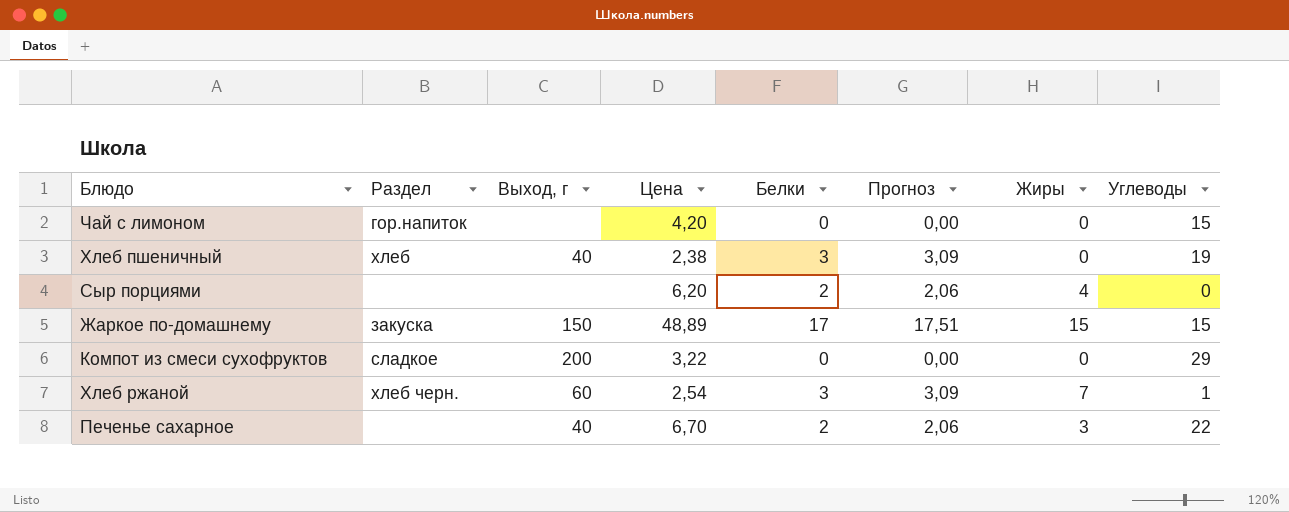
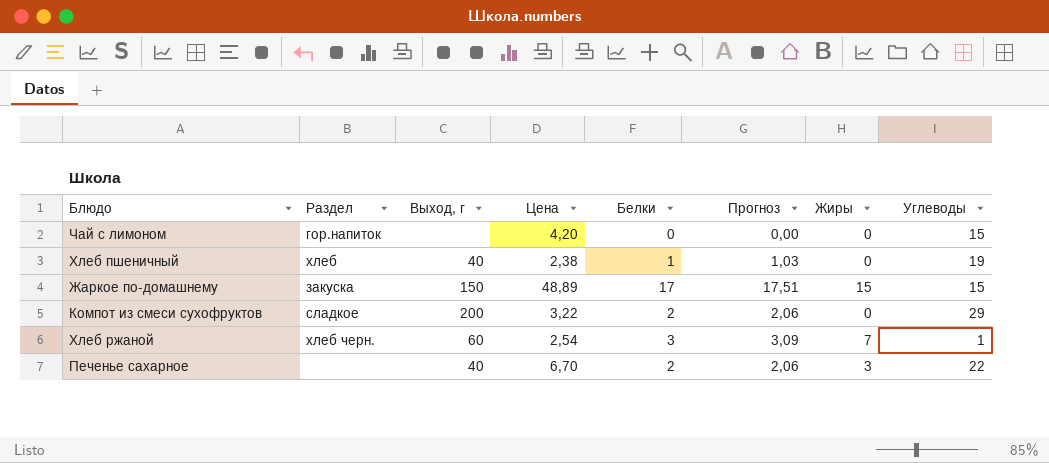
row Сыр порциями: none | none | 6,20 | 2 | 2,06 | 4 | 0 -> none
Хлеб пшеничный | Белки: 3 -> 1
Хлеб пшеничный | Прогноз: 3,09 -> 1,03
Компот из смеси сухофруктов | Белки: 0 -> 2
Компот из смеси сухофруктов | Прогноз: 0,00 -> 2,06

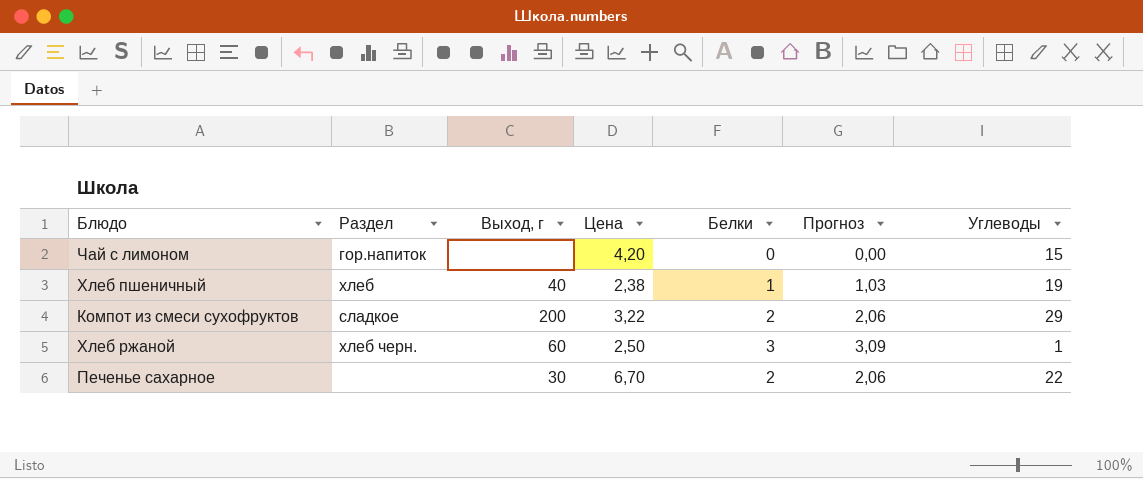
column Жиры | position: 7 -> none
row Жаркое по-домашнему: закуска | 150 | 48,89 | 17 | 17,51 | 15 | 15 -> none
Хлеб ржаной | Цена: 2,54 -> 2,50
Печенье сахарное | Выход, г: 40 -> 30

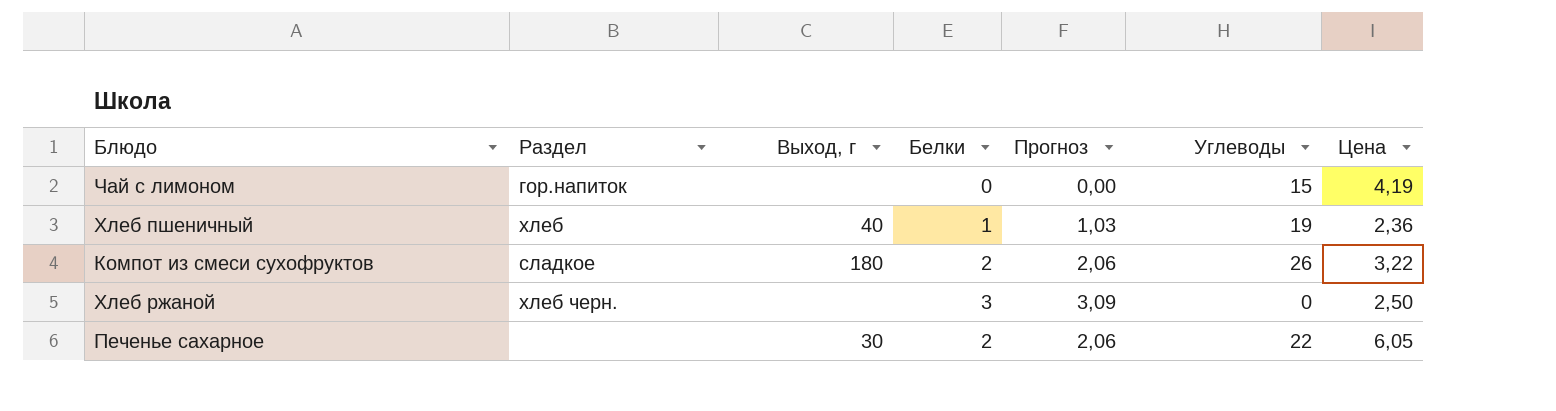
column Цена | position: 4 -> 7
Чай с лимоном | Цена: 4,20 -> 4,19
Хлеб пшеничный | Цена: 2,38 -> 2,36
Компот из смеси сухофруктов | Выход, г: 200 -> 180
Компот из смеси сухофруктов | Углеводы: 29 -> 26
Хлеб ржаной | Выход, г: 60 -> none
Хлеб ржаной | Углеводы: 1 -> 0
Печенье сахарное | Цена: 6,70 -> 6,05

